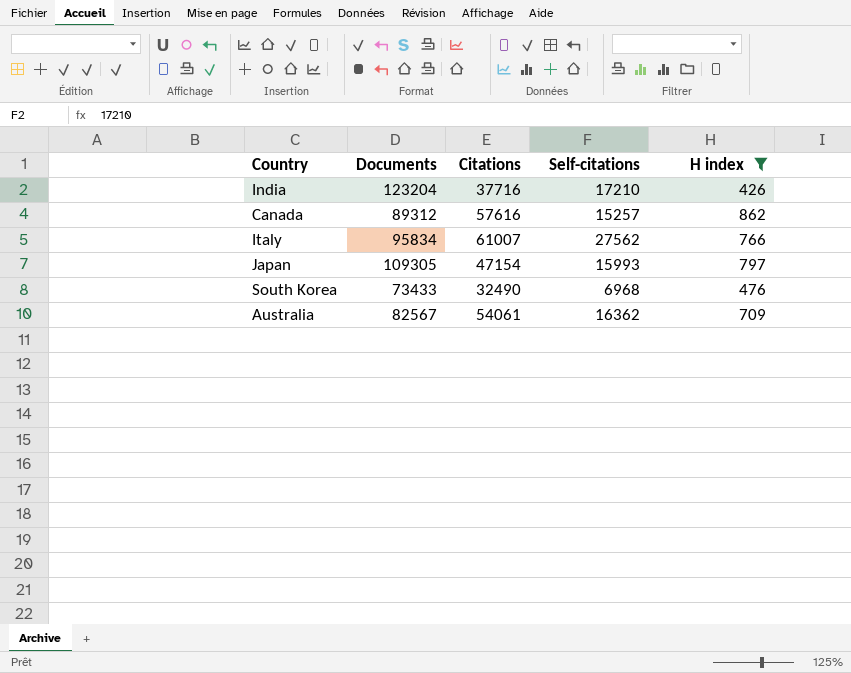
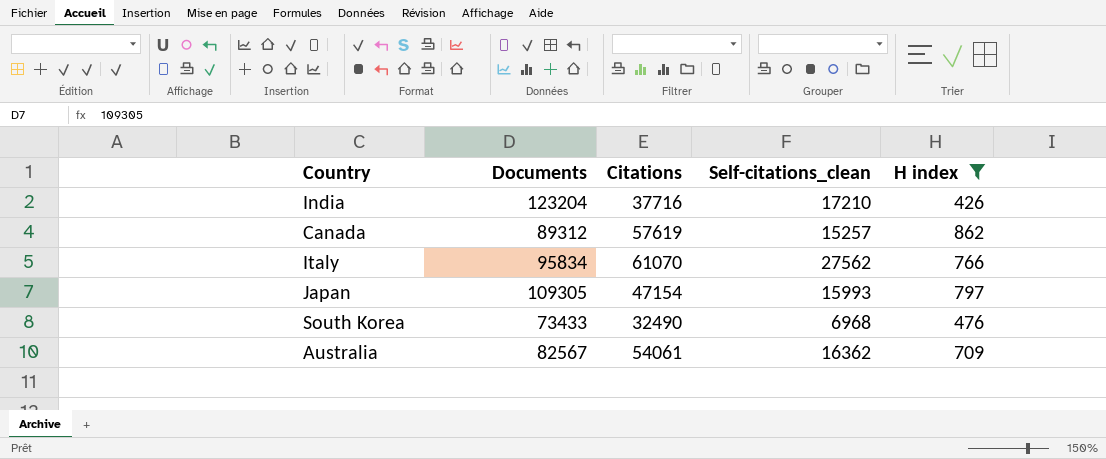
column name: Self-citations -> Self-citations_clean
Canada | Citations: 57616 -> 57619
Italy | Citations: 61007 -> 61070

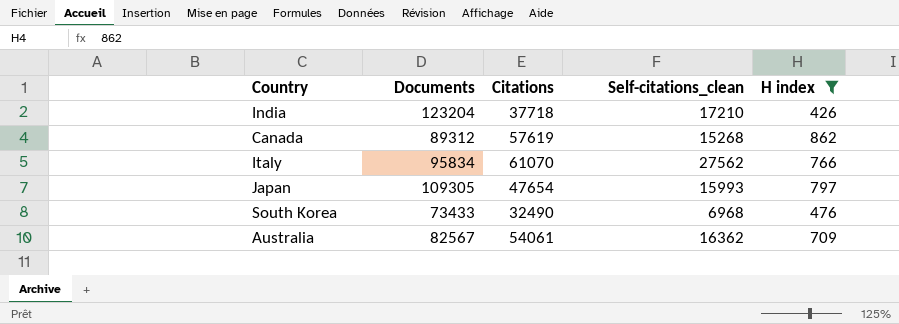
India | Citations: 37716 -> 37718
Canada | Self-citations_clean: 15257 -> 15268
Japan | Citations: 47154 -> 47654

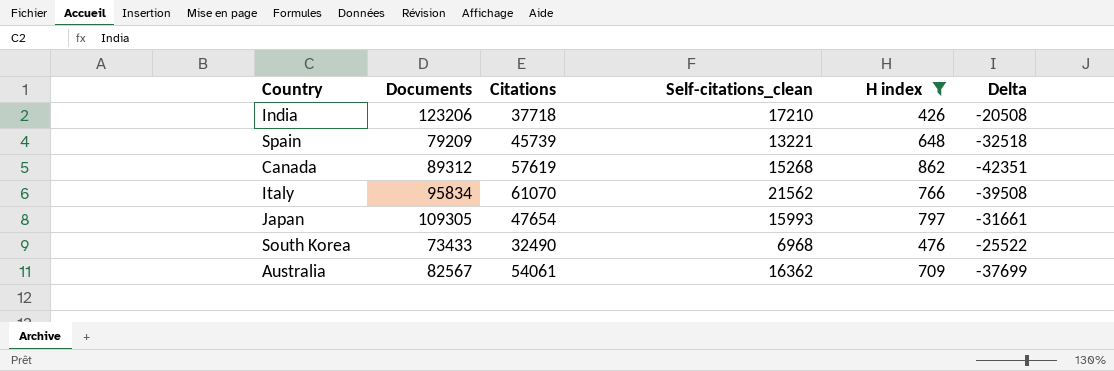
column Delta | formula: none -> [Self-citations_clean] - [Citations]
India | Documents: 123204 -> 123206
row Spain: none -> 79209 | 45739 | 13221 | 648 | -32518
Italy | Self-citations_clean: 27562 -> 21562

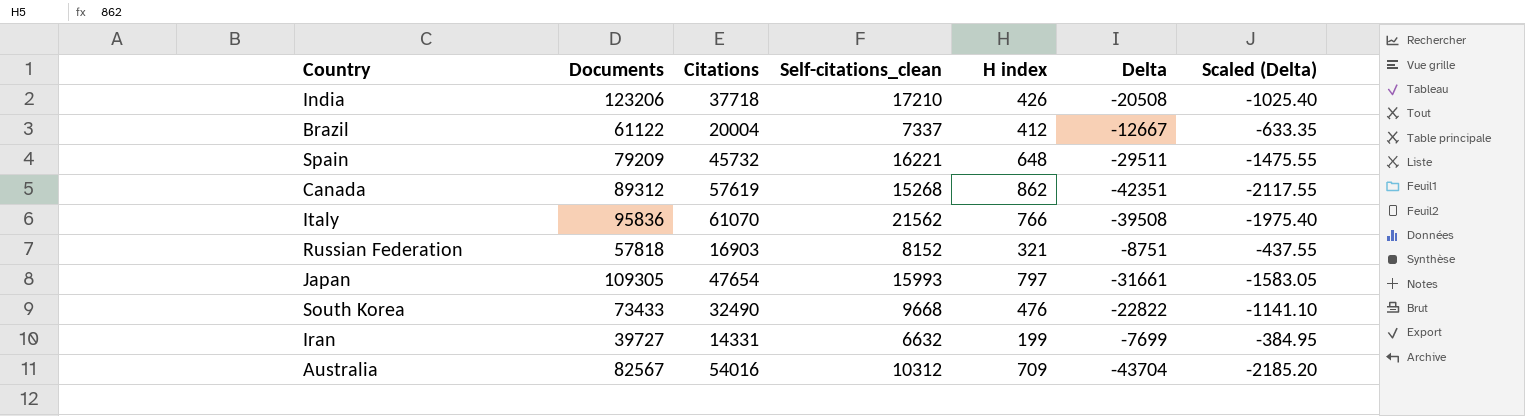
filter: H index >= 426 -> none
column Scaled (Delta) | formula: none -> [Delta] * 0.05
Spain | Citations: 45739 -> 45732
Spain | Self-citations_clean: 13221 -> 16221
Spain | Delta: -32518 -> -29511
Italy | Documents: 95834 -> 95836
South Korea | Self-citations_clean: 6968 -> 9668
South Korea | Delta: -25522 -> -22822
Australia | Citations: 54061 -> 54016
Australia | Self-citations_clean: 16362 -> 10312
Australia | Delta: -37699 -> -43704

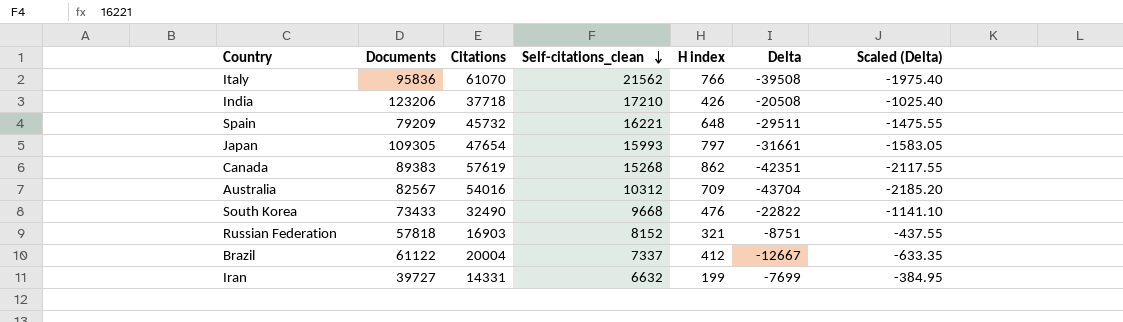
row order: none -> Self-citations_clean descending
Canada | Documents: 89312 -> 89383

